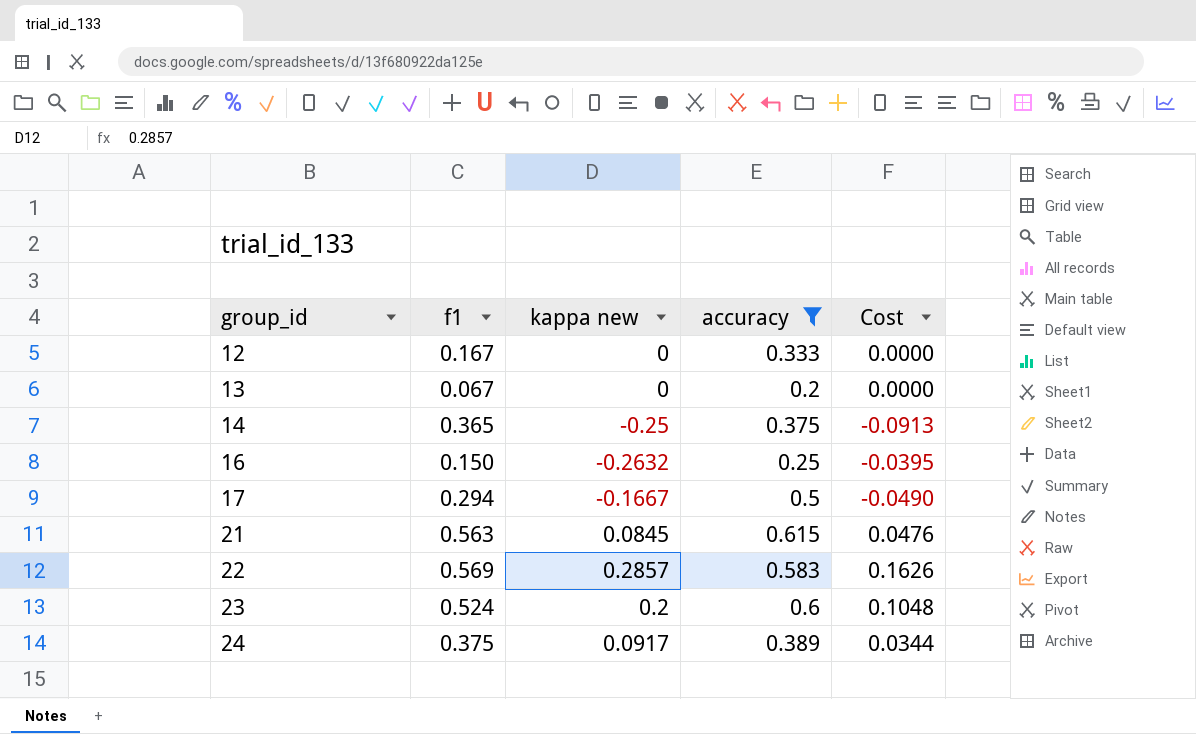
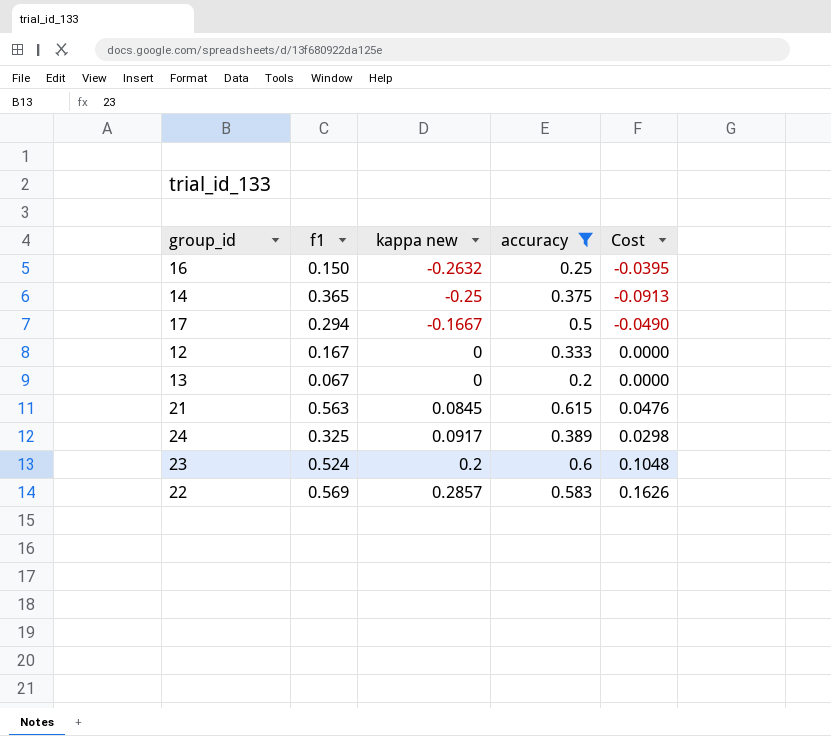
row order: group_id ascending -> kappa new ascending
24 | f1: 0.375 -> 0.325
24 | Cost: 0.0344 -> 0.0298

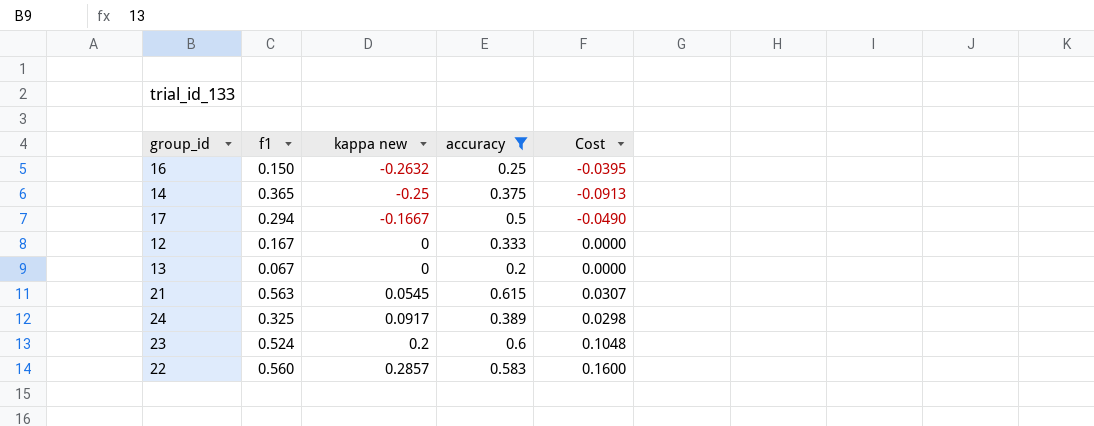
21 | kappa new: 0.0845 -> 0.0545
21 | Cost: 0.0476 -> 0.0307
22 | f1: 0.569 -> 0.560
22 | Cost: 0.1626 -> 0.1600

